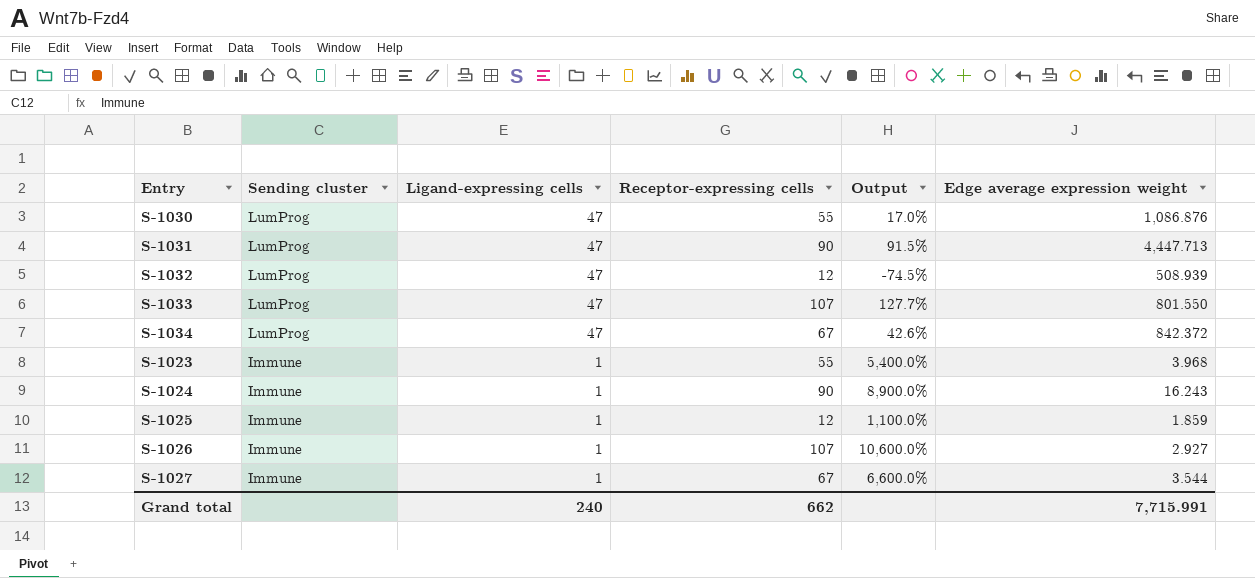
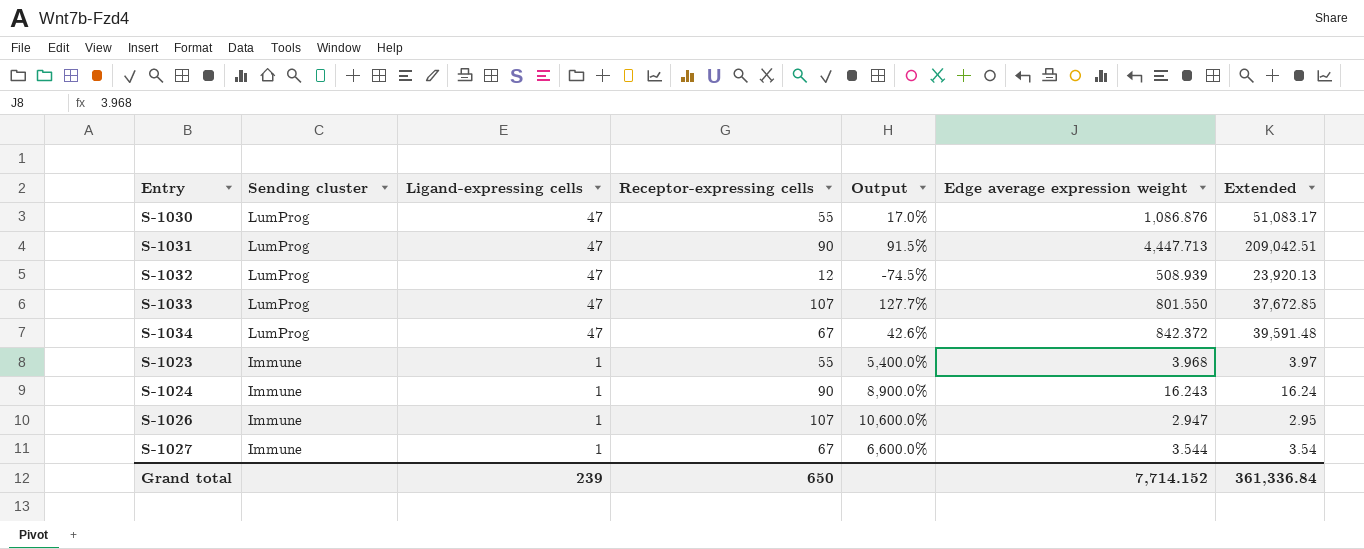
column Extended | formula: none -> [Ligand-expressing cells] * [Edge average expression weight]
row S-1025: Immune | 1 | 12 | 1,100.0% | 1.859 -> none
S-1026 | Edge average expression weight: 2.927 -> 2.947
Grand total | Ligand-expressing cells: 240 -> 239
Grand total | Receptor-expressing cells: 662 -> 650
Grand total | Edge average expression weight: 7,715.991 -> 7,714.152

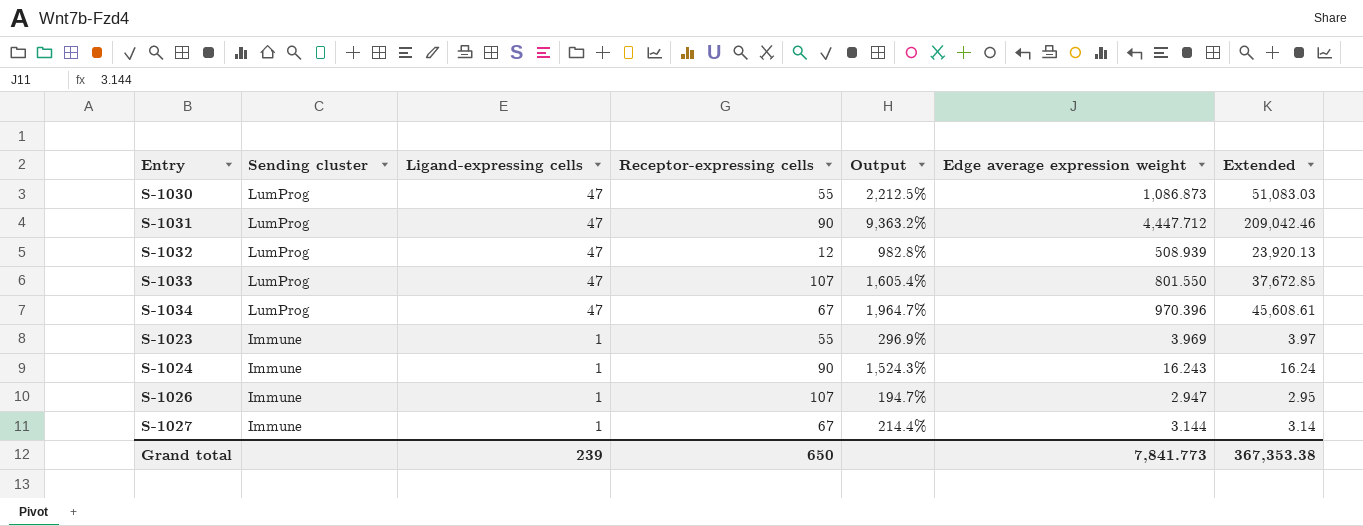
column Output | formula: ([Receptor-expressing cells] - [Ligand-expressing cells]) / [Ligand-expressing cells] -> ([Edge average expression weight] - [Ligand-expressing cells]) / [Ligand-expressing cells]
S-1030 | Edge average expression weight: 1,086.876 -> 1,086.873
S-1030 | Extended: 51,083.17 -> 51,083.03
S-1031 | Edge average expression weight: 4,447.713 -> 4,447.712
S-1031 | Extended: 209,042.51 -> 209,042.46
S-1034 | Edge average expression weight: 842.372 -> 970.396
S-1034 | Extended: 39,591.48 -> 45,608.61
S-1023 | Edge average expression weight: 3.968 -> 3.969
S-1027 | Edge average expression weight: 3.544 -> 3.144
S-1027 | Extended: 3.54 -> 3.14
Grand total | Edge average expression weight: 7,714.152 -> 7,841.773
Grand total | Extended: 361,336.84 -> 367,353.38

